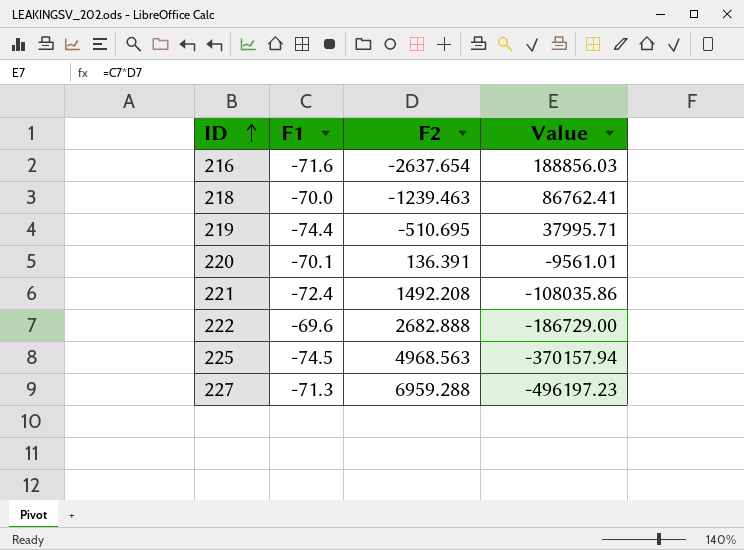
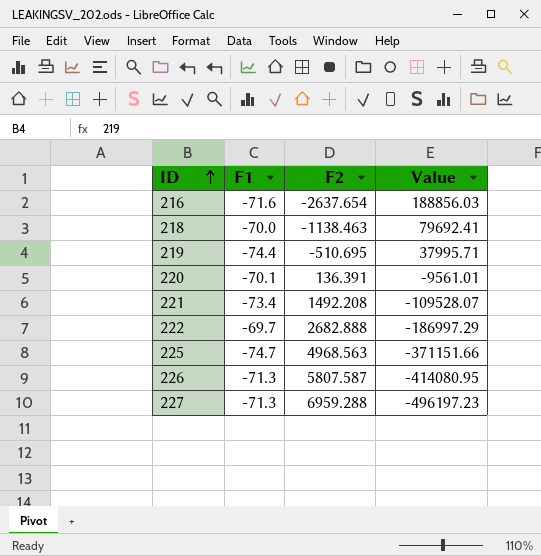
218 | F2: -1239.463 -> -1138.463
218 | Value: 86762.41 -> 79692.41
221 | F1: -72.4 -> -73.4
221 | Value: -108035.86 -> -109528.07
222 | F1: -69.6 -> -69.7
222 | Value: -186729.00 -> -186997.29
225 | F1: -74.5 -> -74.7
225 | Value: -370157.94 -> -371151.66
row 226: none -> -71.3 | 5807.587 | -414080.95

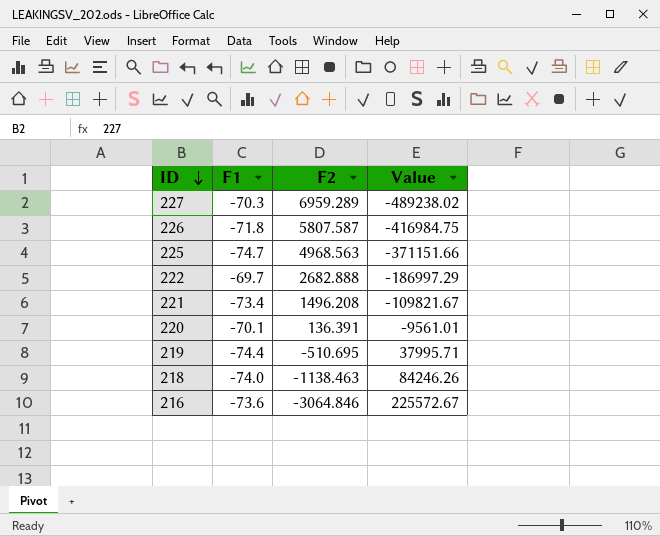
row order: ID ascending -> ID descending
227 | F1: -71.3 -> -70.3
227 | F2: 6959.288 -> 6959.289
227 | Value: -496197.23 -> -489238.02
226 | F1: -71.3 -> -71.8
226 | Value: -414080.95 -> -416984.75
221 | F2: 1492.208 -> 1496.208
221 | Value: -109528.07 -> -109821.67
218 | F1: -70.0 -> -74.0
218 | Value: 79692.41 -> 84246.26
216 | F1: -71.6 -> -73.6
216 | F2: -2637.654 -> -3064.846
216 | Value: 188856.03 -> 225572.67

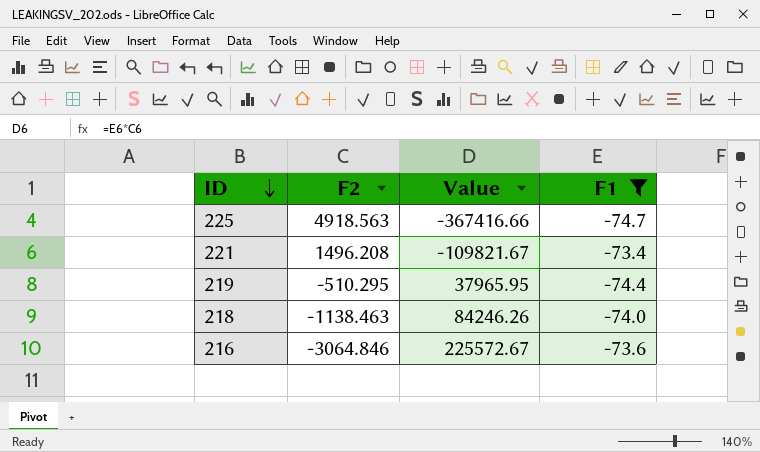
filter: none -> F1 <= -73.4
column F1 | position: 2 -> 4
225 | F2: 4968.563 -> 4918.563
225 | Value: -371151.66 -> -367416.66
219 | F2: -510.695 -> -510.295
219 | Value: 37995.71 -> 37965.95

